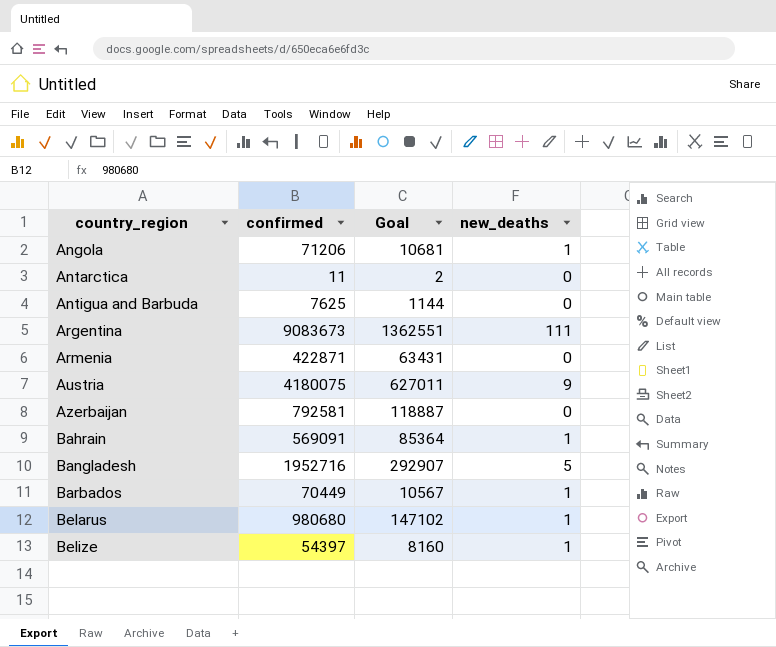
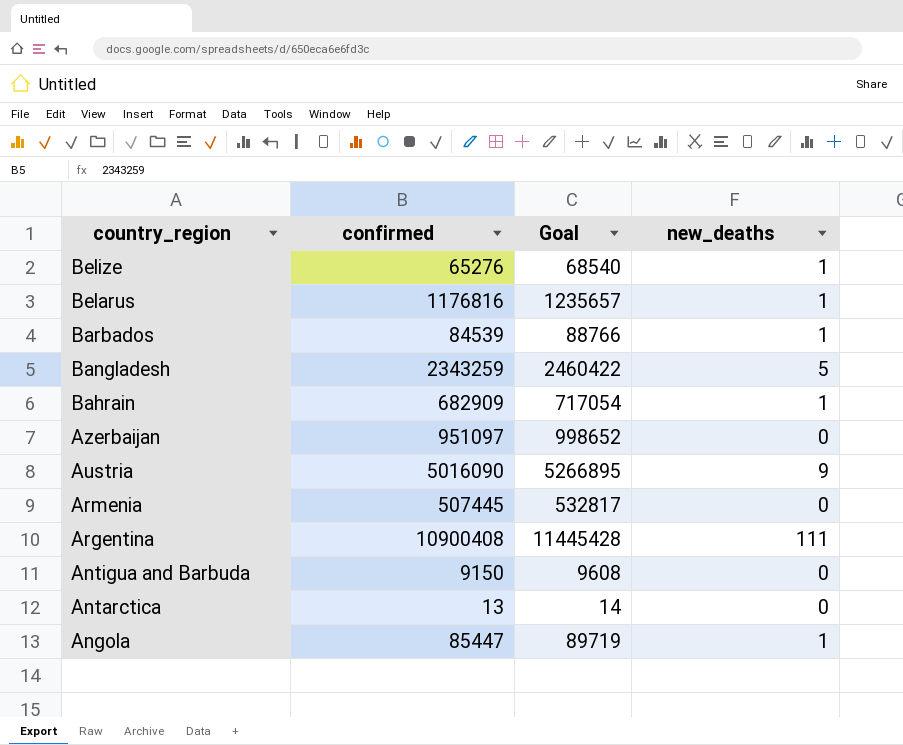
row order: country_region ascending -> country_region descending
column Goal | formula: [confirmed] * 0.15 -> [confirmed] * 1.05
Belize | confirmed: 54397 -> 65276
Belarus | confirmed: 980680 -> 1176816
Barbados | confirmed: 70449 -> 84539
Bangladesh | confirmed: 1952716 -> 2343259
Bahrain | confirmed: 569091 -> 682909
Azerbaijan | confirmed: 792581 -> 951097
Austria | confirmed: 4180075 -> 5016090
Armenia | confirmed: 422871 -> 507445
Argentina | confirmed: 9083673 -> 10900408
Antigua and Barbuda | confirmed: 7625 -> 9150
Antarctica | confirmed: 11 -> 13
Angola | confirmed: 71206 -> 85447

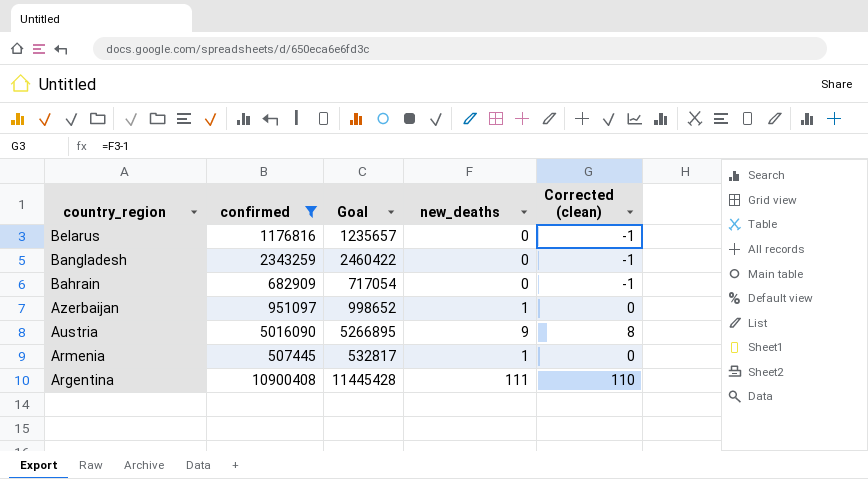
filter: none -> confirmed >= 507445
column Corrected (clean) | formula: none -> [new_deaths] - 1
Belarus | new_deaths: 1 -> 0
Bangladesh | new_deaths: 5 -> 0
Bahrain | new_deaths: 1 -> 0
Azerbaijan | new_deaths: 0 -> 1
Armenia | new_deaths: 0 -> 1

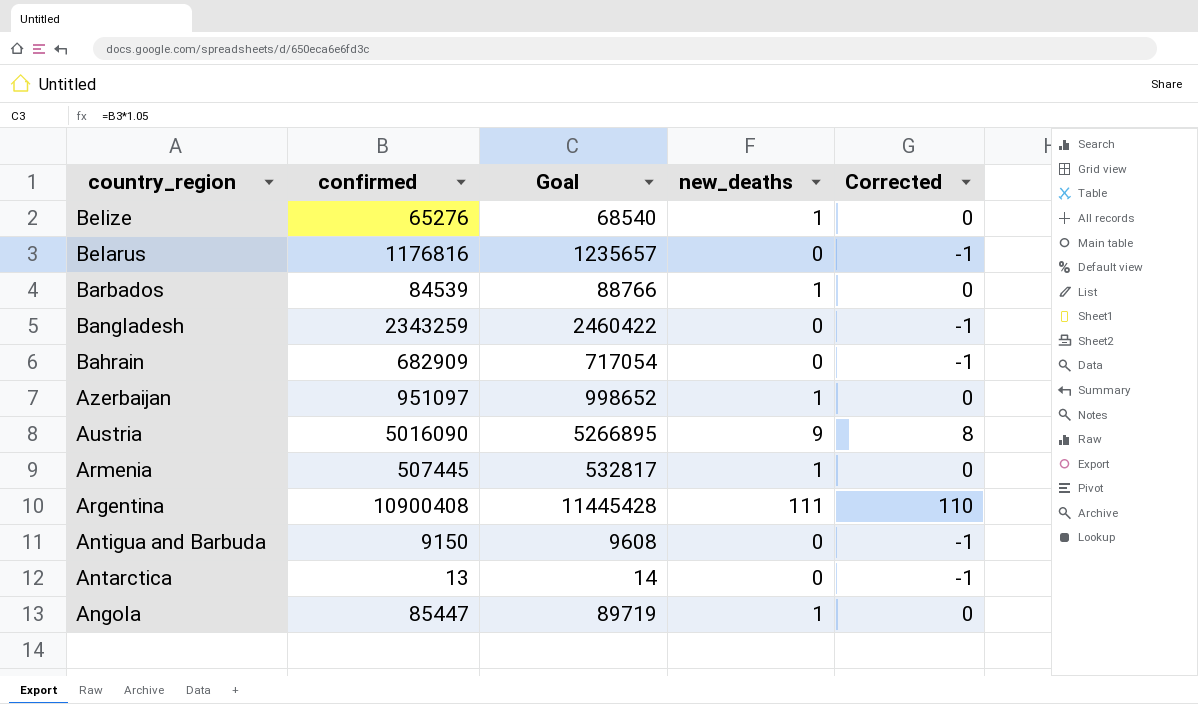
filter: confirmed >= 507445 -> none
column name: Corrected (clean) -> Corrected

